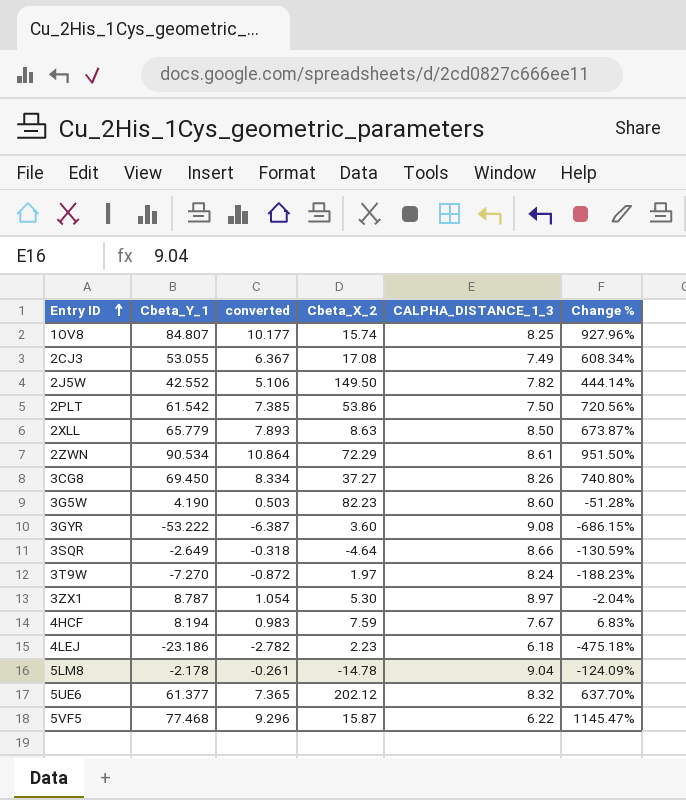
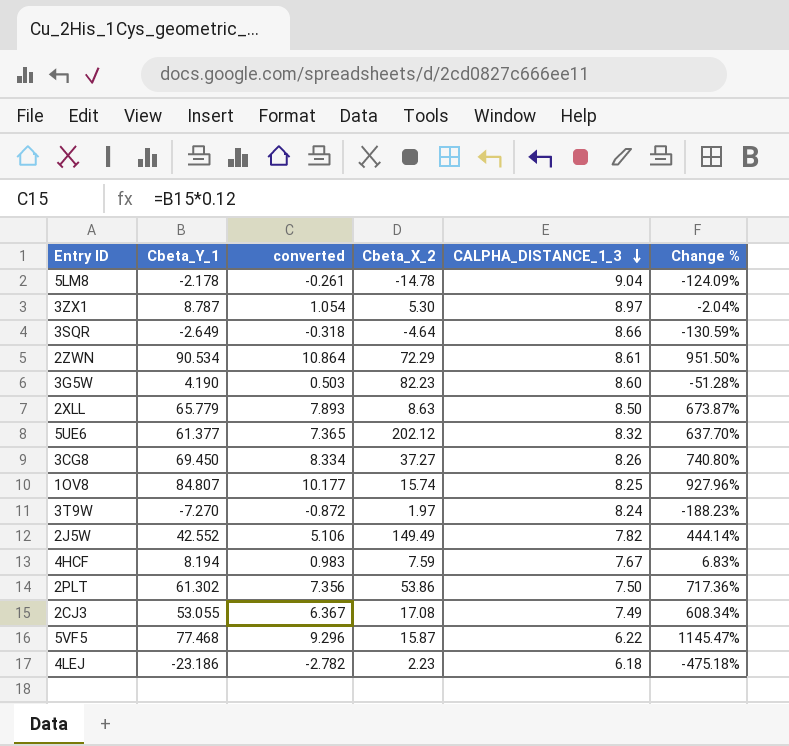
row order: Entry ID ascending -> CALPHA_DISTANCE_1_3 descending
row 3GYR: -53.222 | -6.387 | 3.60 | 9.08 | -686.15% -> none
2J5W | Cbeta_X_2: 149.50 -> 149.49
2PLT | Cbeta_Y_1: 61.542 -> 61.302
2PLT | converted: 7.385 -> 7.356
2PLT | Change %: 720.56% -> 717.36%

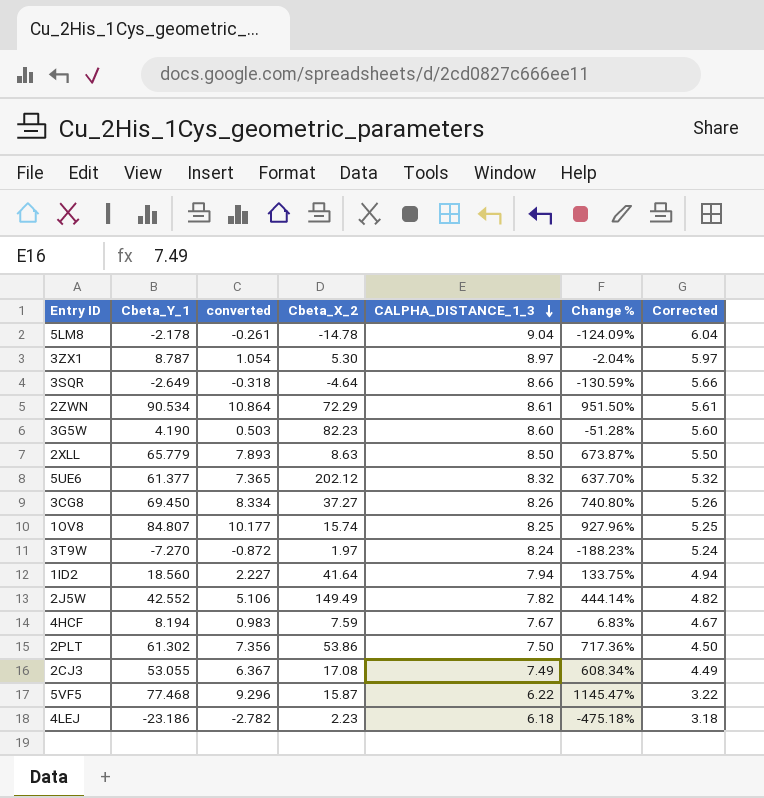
column Corrected | formula: none -> [CALPHA_DISTANCE_1_3] - 3
row 1ID2: none -> 18.560 | 2.227 | 41.64 | 7.94 | 133.75% | 4.94

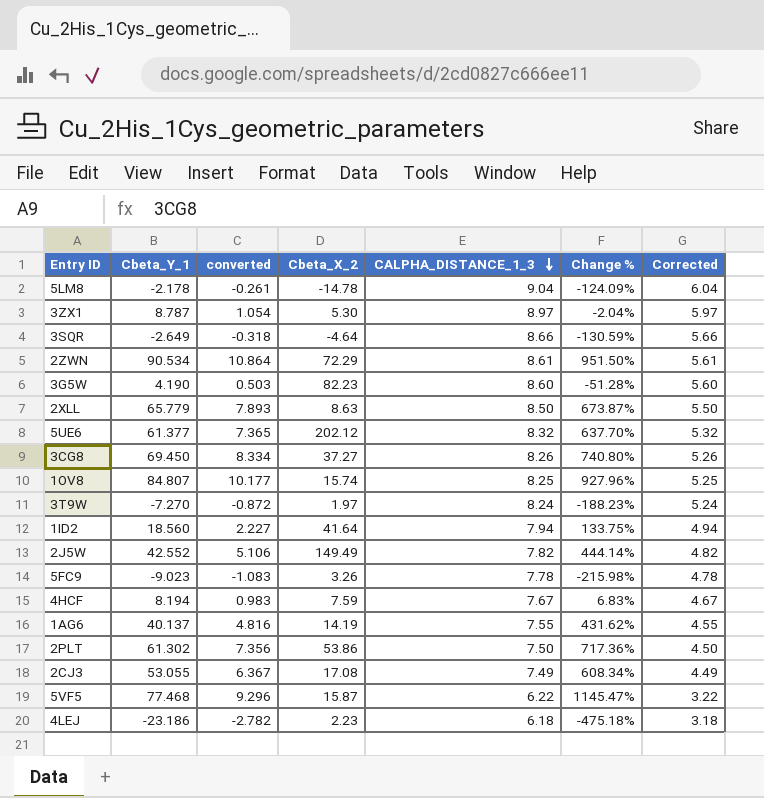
row 5FC9: none -> -9.023 | -1.083 | 3.26 | 7.78 | -215.98% | 4.78
row 1AG6: none -> 40.137 | 4.816 | 14.19 | 7.55 | 431.62% | 4.55

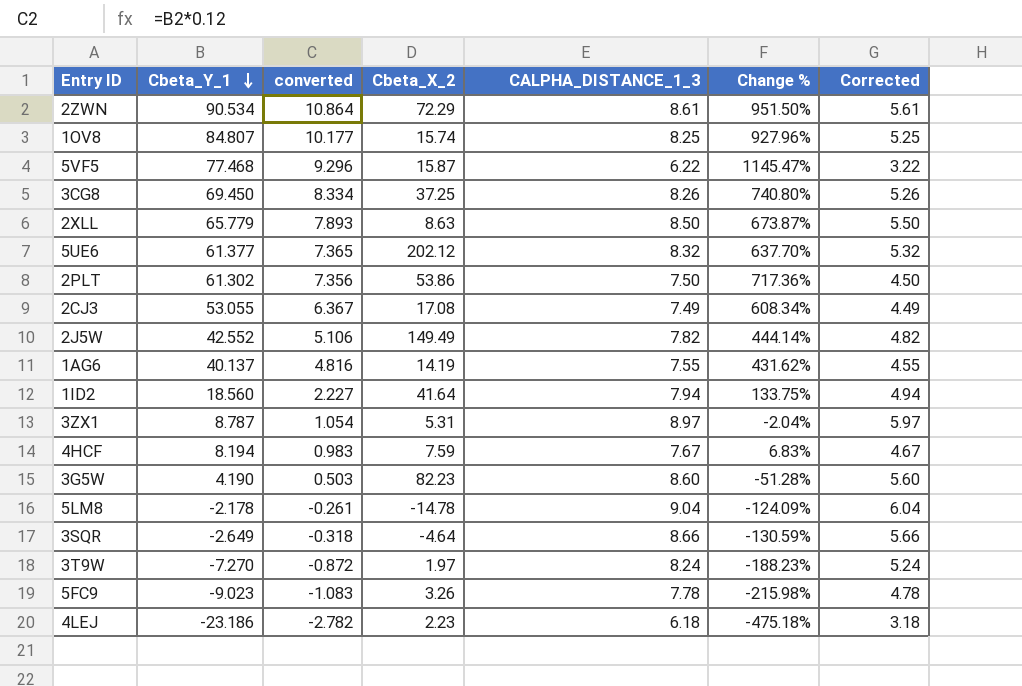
row order: CALPHA_DISTANCE_1_3 descending -> Cbeta_Y_1 descending
3CG8 | Cbeta_X_2: 37.27 -> 37.25
3ZX1 | Cbeta_X_2: 5.30 -> 5.31

